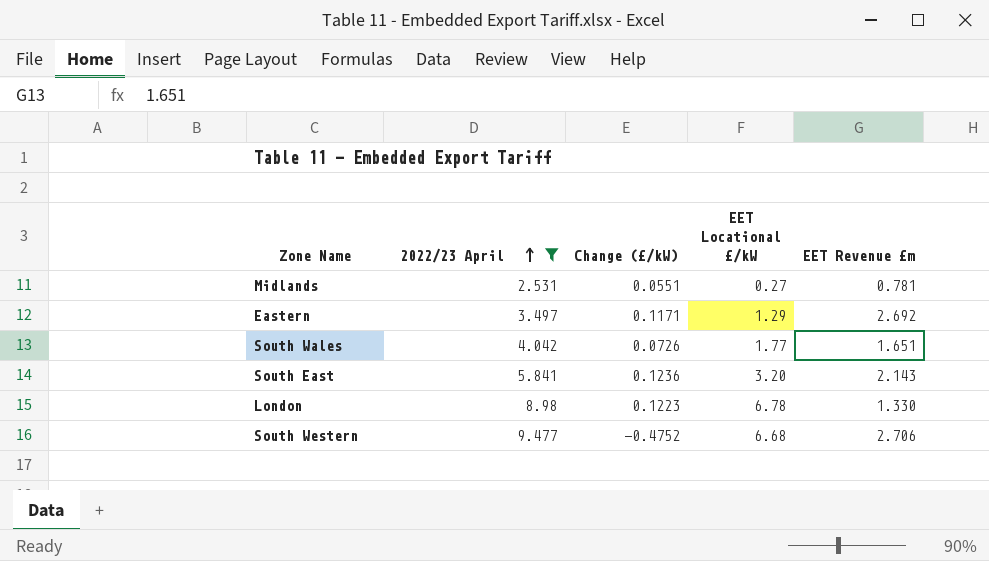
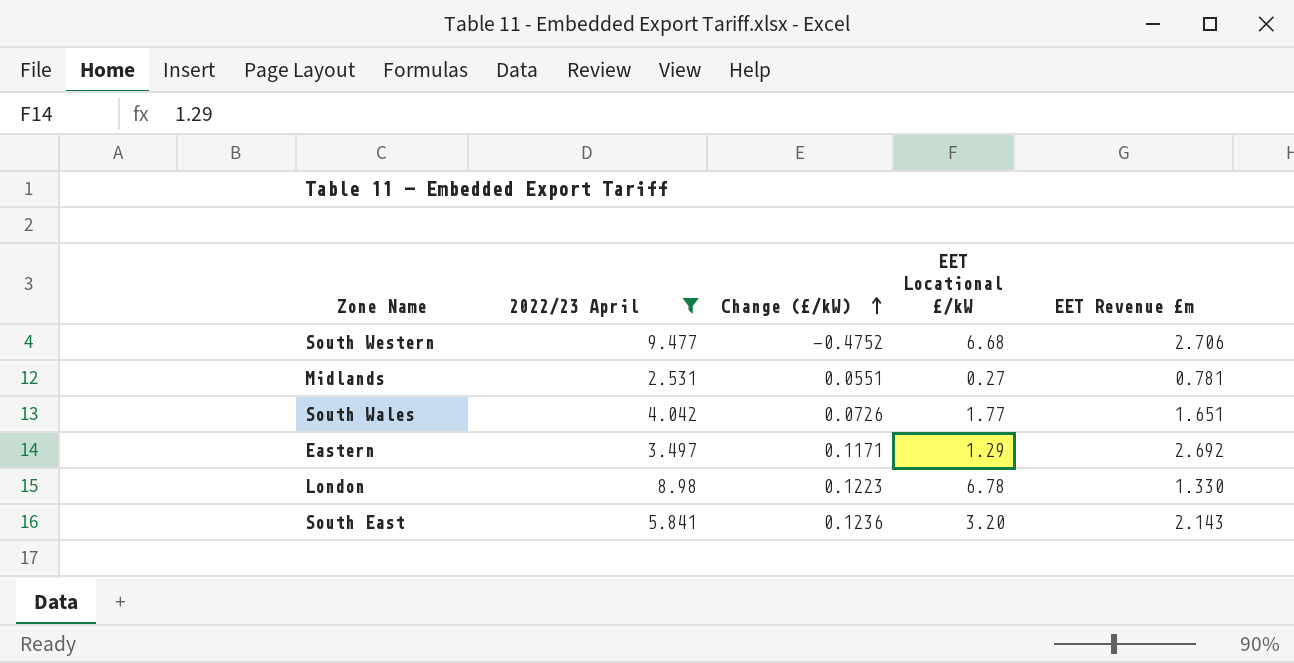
row order: 2022/23 April ascending -> Change (£/kW) ascending

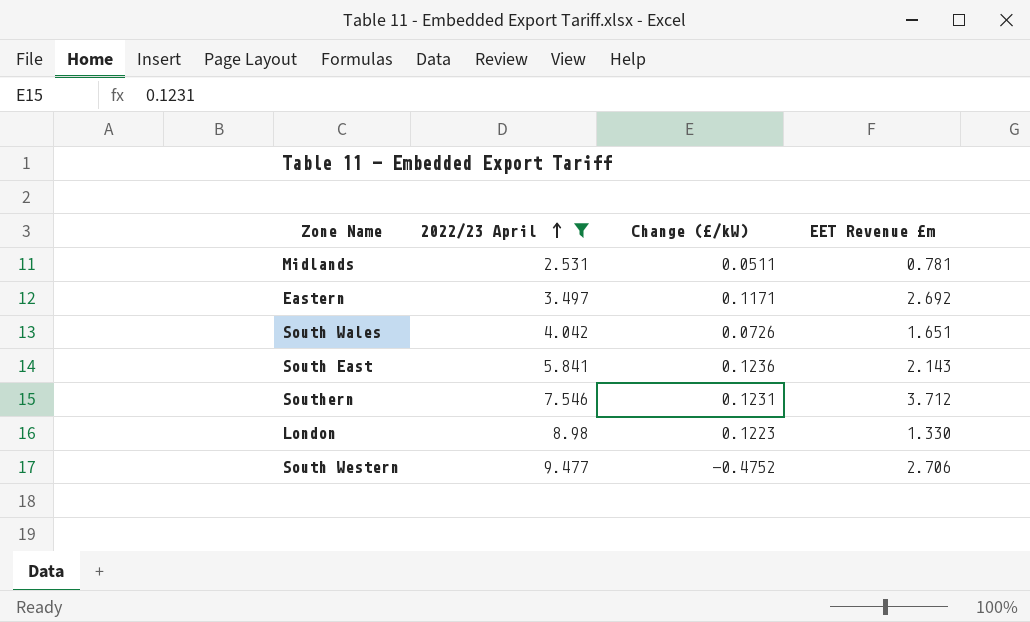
row order: Change (£/kW) ascending -> 2022/23 April ascending
column EET Locational £/kW | position: 4 -> none
Midlands | Change (£/kW): 0.0551 -> 0.0511
row Southern: none -> 7.546 | 0.1231 | 3.712

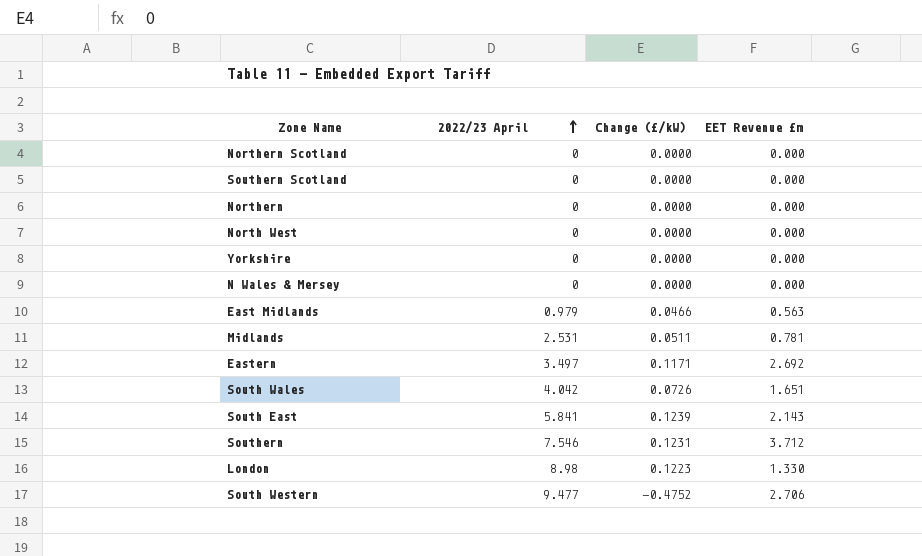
filter: 2022/23 April >= 2.531 -> none
South East | Change (£/kW): 0.1236 -> 0.1239

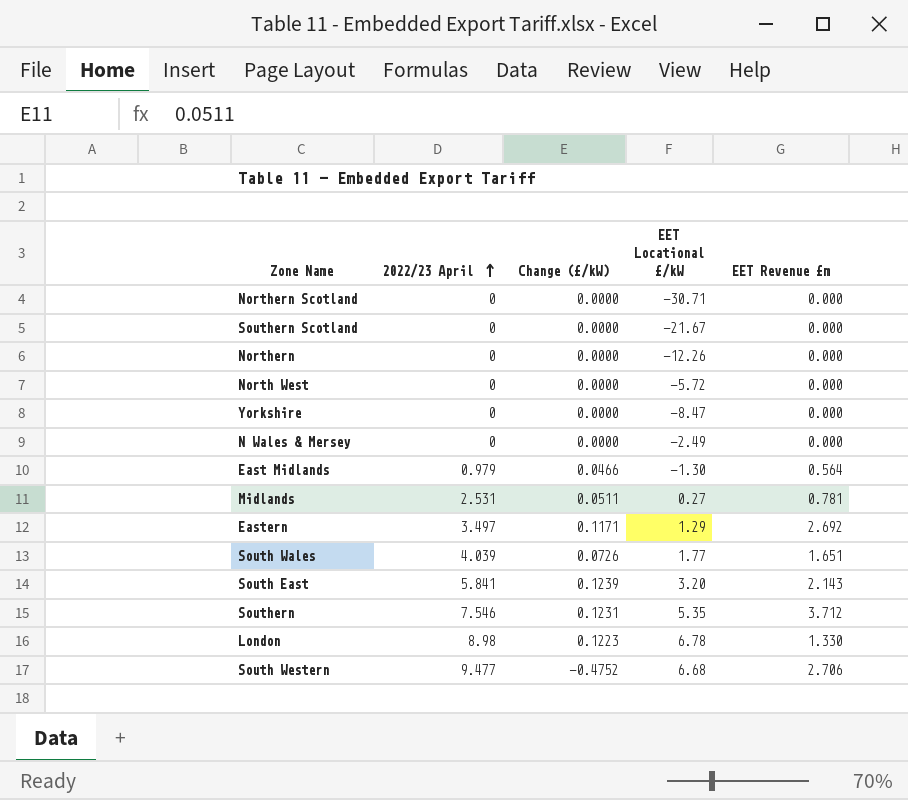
column EET Locational £/kW | position: none -> 4
East Midlands | EET Revenue £m: 0.563 -> 0.564
South Wales | 2022/23 April: 4.042 -> 4.039

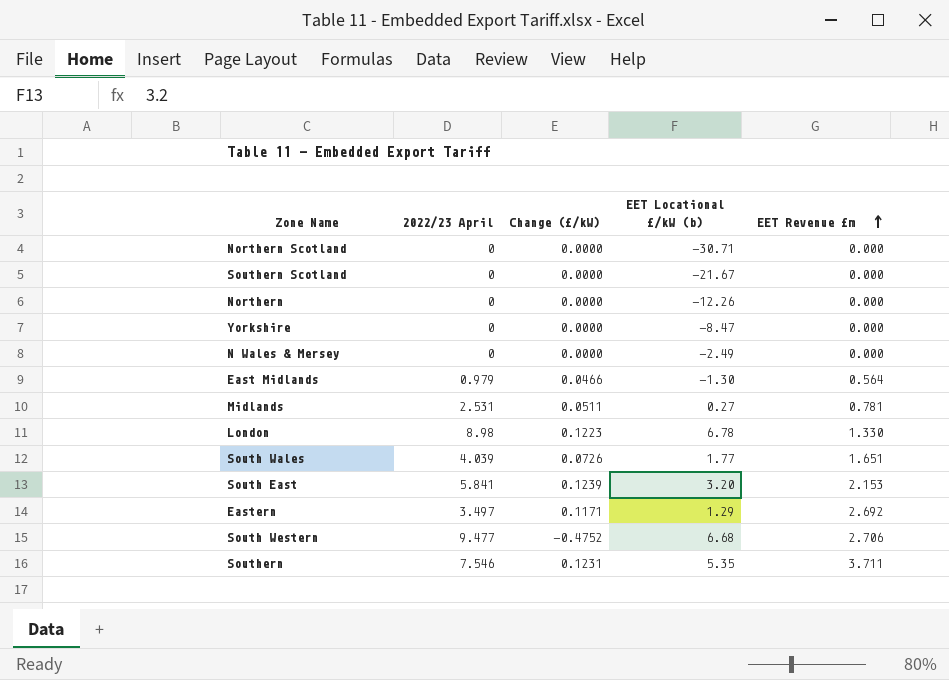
row order: 2022/23 April ascending -> EET Revenue £m ascending
column name: EET Locational £/kW -> EET Locational £/kW (b)
row North West: 0 | 0.0000 | -5.72 | 0.000 -> none
South East | EET Revenue £m: 2.143 -> 2.153
Southern | EET Revenue £m: 3.712 -> 3.711

